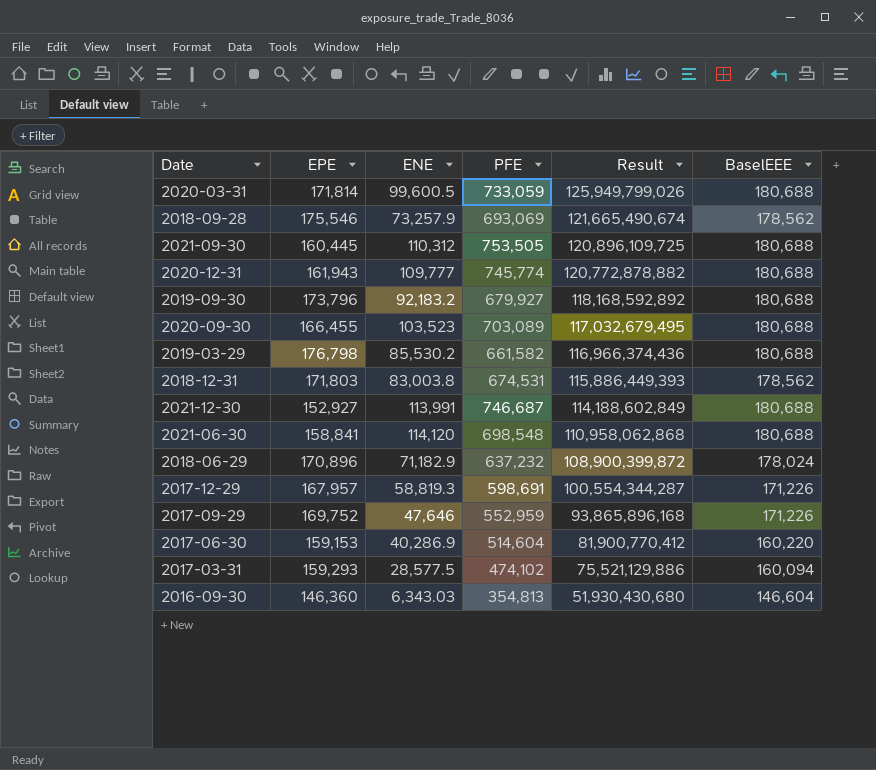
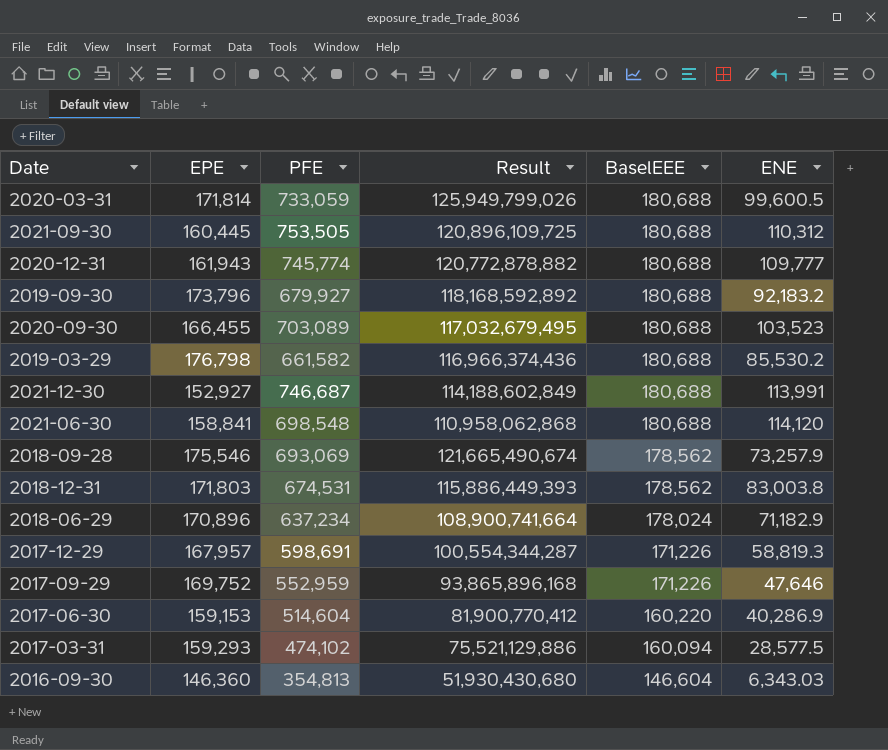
row order: Result descending -> BaselEEE descending
column ENE | position: 3 -> 6
2018-06-29 | PFE: 637,232 -> 637,234
2018-06-29 | Result: 108,900,399,872 -> 108,900,741,664

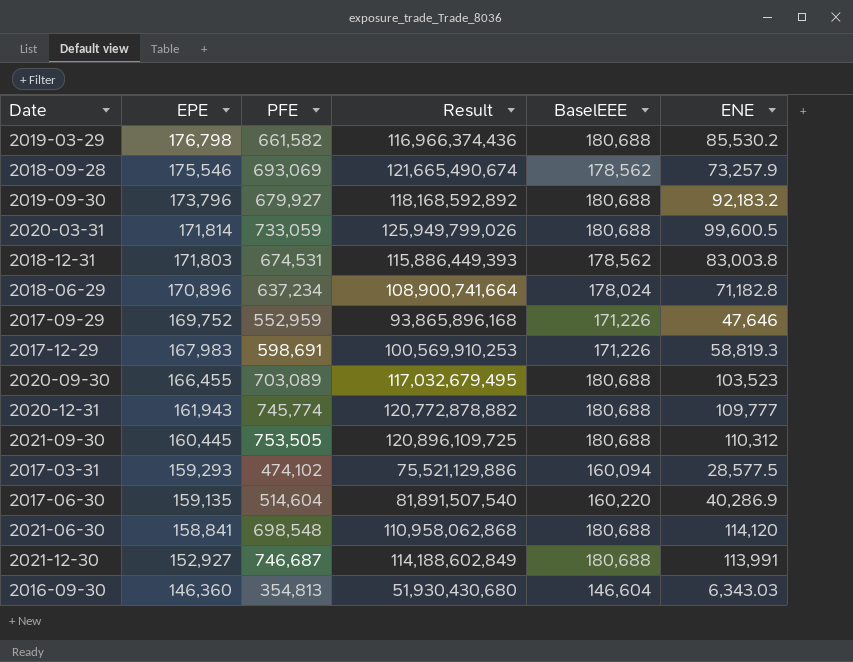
row order: BaselEEE descending -> EPE descending
2018-06-29 | ENE: 71,182.9 -> 71,182.8
2017-12-29 | EPE: 167,957 -> 167,983
2017-12-29 | Result: 100,554,344,287 -> 100,569,910,253
2017-06-30 | EPE: 159,153 -> 159,135
2017-06-30 | Result: 81,900,770,412 -> 81,891,507,540

